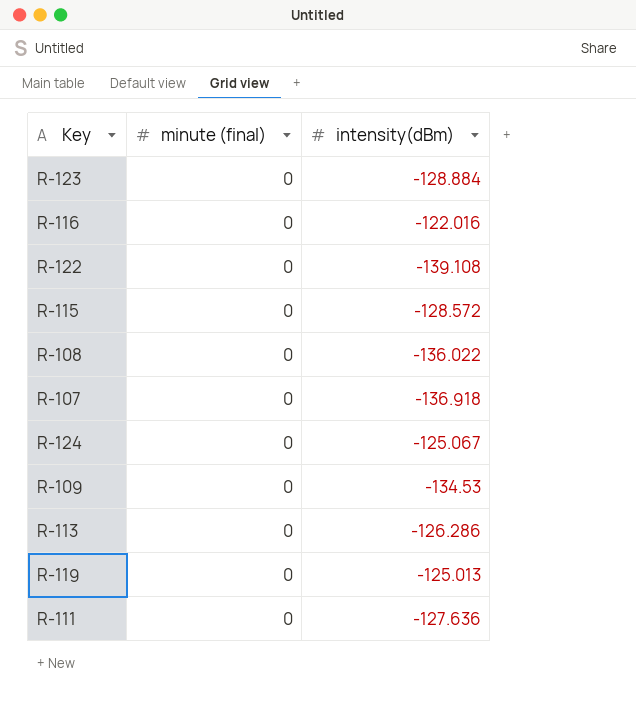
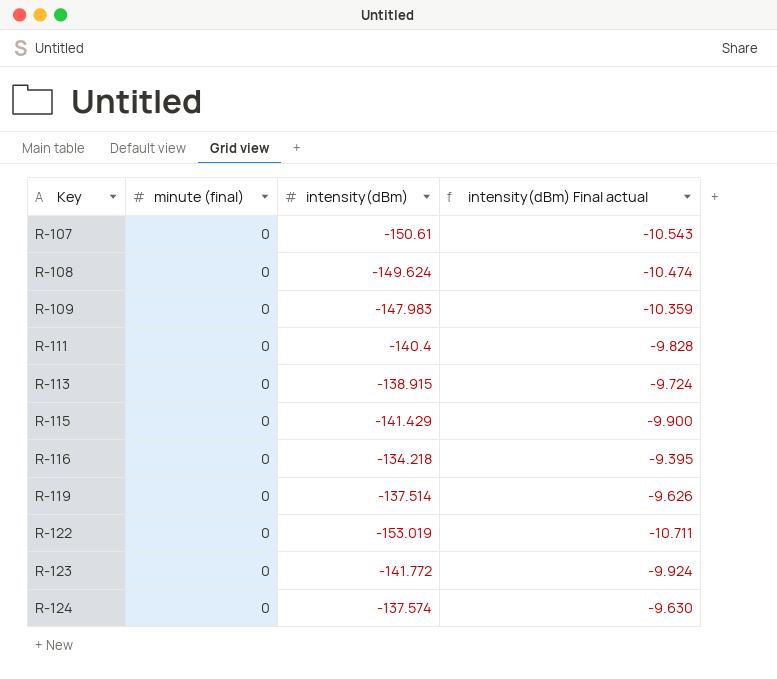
row order: none -> Key ascending
column intensity(dBm) Final actual | formula: none -> [intensity(dBm)] * 0.07
R-107 | intensity(dBm): -136.918 -> -150.61
R-108 | intensity(dBm): -136.022 -> -149.624
R-109 | intensity(dBm): -134.53 -> -147.983
R-111 | intensity(dBm): -127.636 -> -140.4
R-113 | intensity(dBm): -126.286 -> -138.915
R-115 | intensity(dBm): -128.572 -> -141.429
R-116 | intensity(dBm): -122.016 -> -134.218
R-119 | intensity(dBm): -125.013 -> -137.514
R-122 | intensity(dBm): -139.108 -> -153.019
R-123 | intensity(dBm): -128.884 -> -141.772
R-124 | intensity(dBm): -125.067 -> -137.574

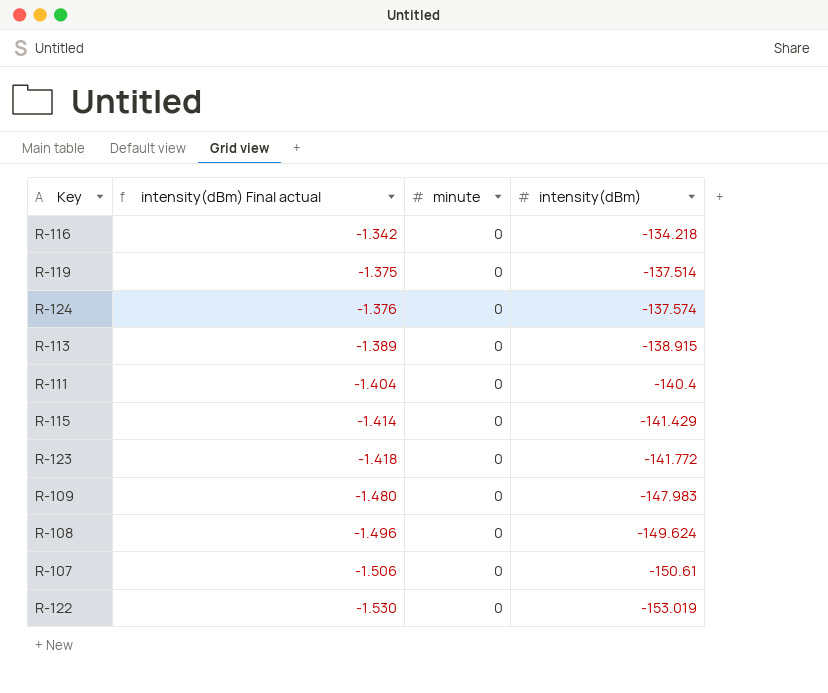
row order: Key ascending -> intensity(dBm) Final actual descending
column intensity(dBm) Final actual | formula: [intensity(dBm)] * 0.07 -> [intensity(dBm)] * 0.01
column intensity(dBm) Final actual | position: 4 -> 2
column name: minute (final) -> minute

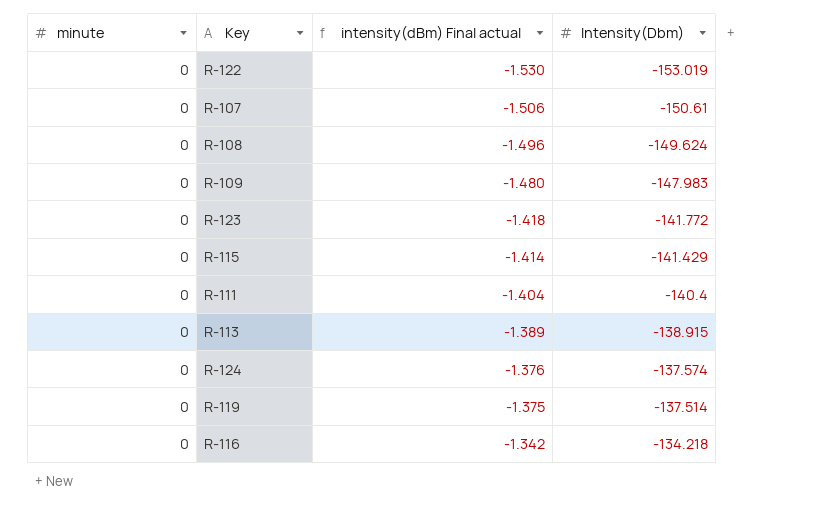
row order: intensity(dBm) Final actual descending -> intensity(dBm) Final actual ascending
column minute | position: 3 -> 1
column name: intensity(dBm) -> Intensity(Dbm)

